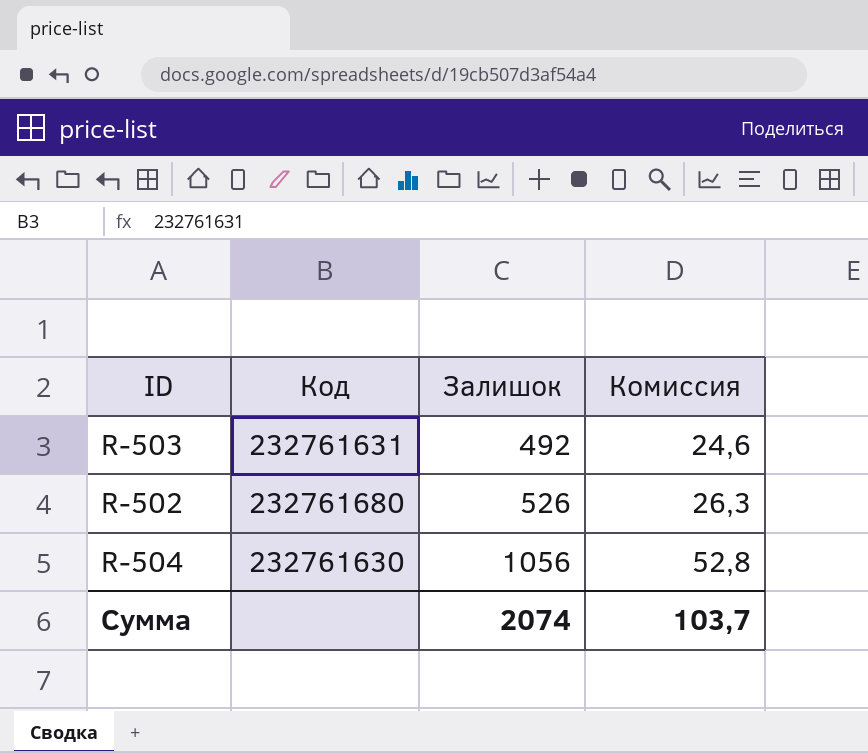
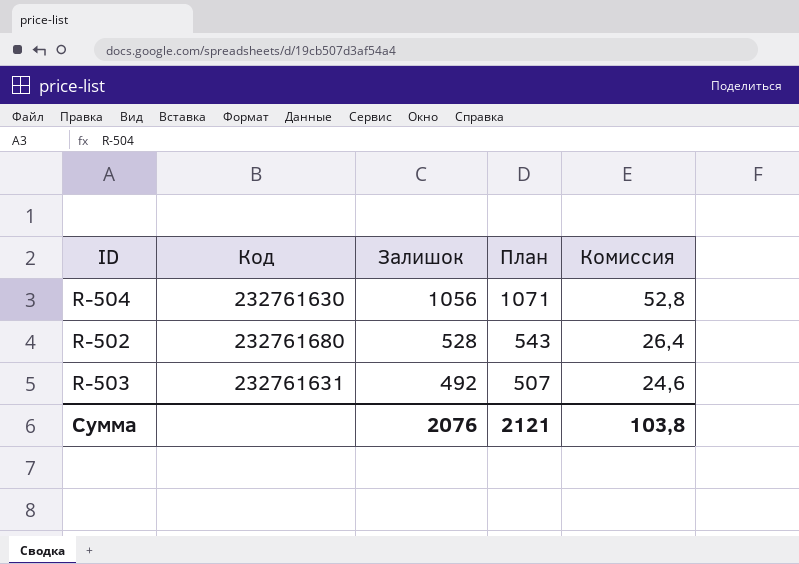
row order: Залишок ascending -> Залишок descending
column План | formula: none -> [Залишок] + 15
R-502 | Залишок: 526 -> 528
R-502 | Комиссия: 26,3 -> 26,4
Сумма | Залишок: 2074 -> 2076
Сумма | Комиссия: 103,7 -> 103,8

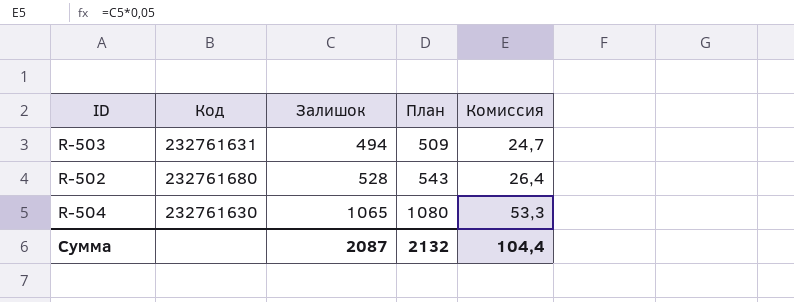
row order: Залишок descending -> Залишок ascending
R-503 | Залишок: 492 -> 494
R-503 | План: 507 -> 509
R-503 | Комиссия: 24,6 -> 24,7
R-504 | Залишок: 1056 -> 1065
R-504 | План: 1071 -> 1080
R-504 | Комиссия: 52,8 -> 53,3
Сумма | Залишок: 2076 -> 2087
Сумма | План: 2121 -> 2132
Сумма | Комиссия: 103,8 -> 104,4

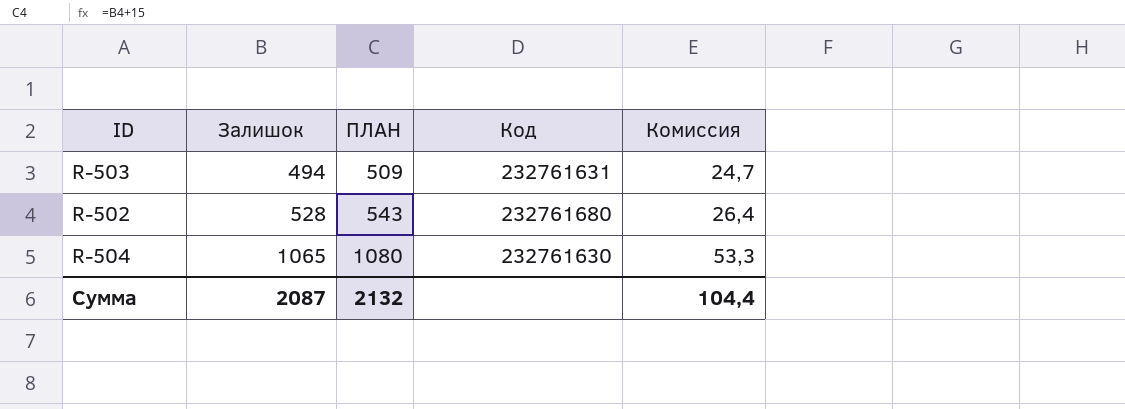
column name: План -> ПЛАН
column Код | position: 2 -> 4

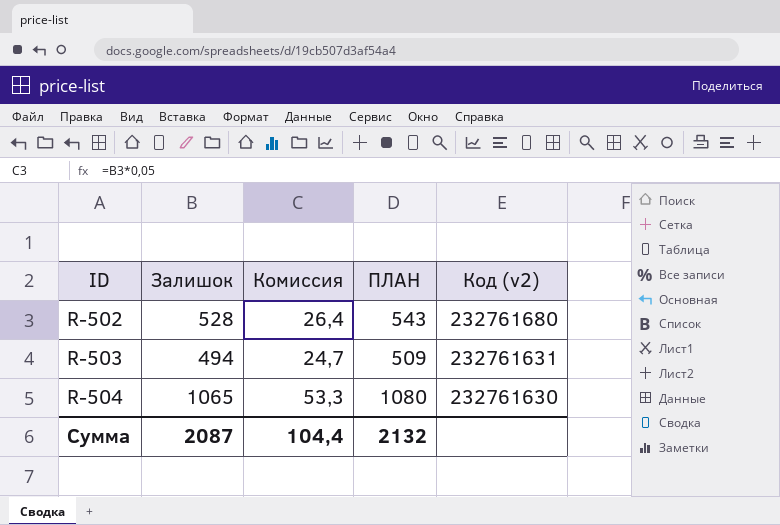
row order: Залишок ascending -> ID ascending
column Комиссия | position: 5 -> 3
column name: Код -> Код (v2)

